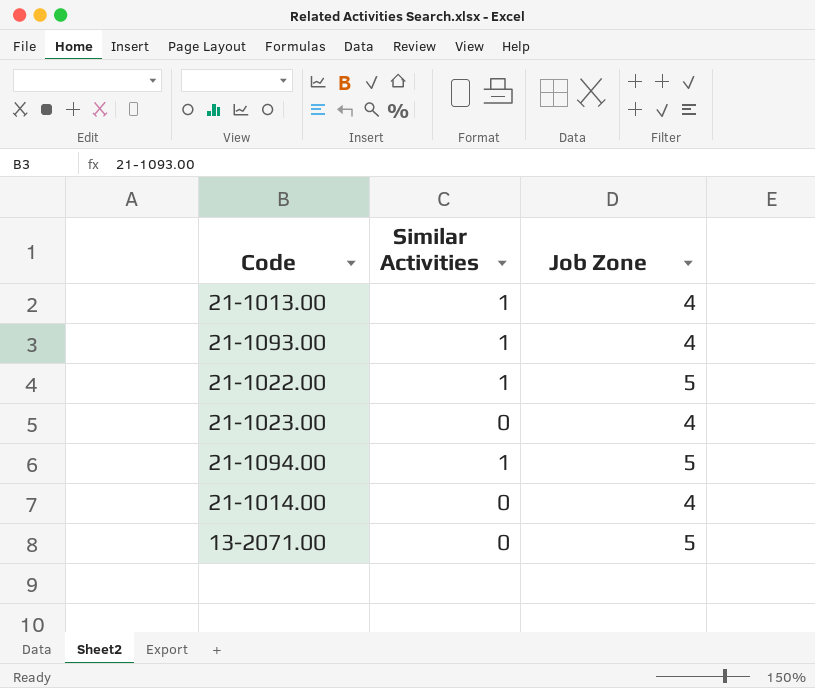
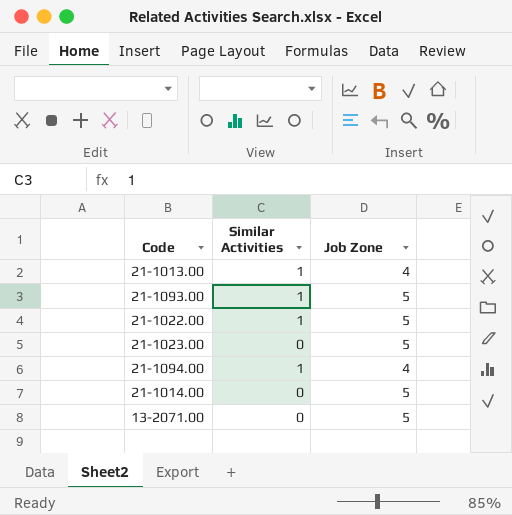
21-1093.00 | Job Zone: 4 -> 5
21-1023.00 | Job Zone: 4 -> 5
21-1094.00 | Job Zone: 5 -> 4
21-1014.00 | Job Zone: 4 -> 5

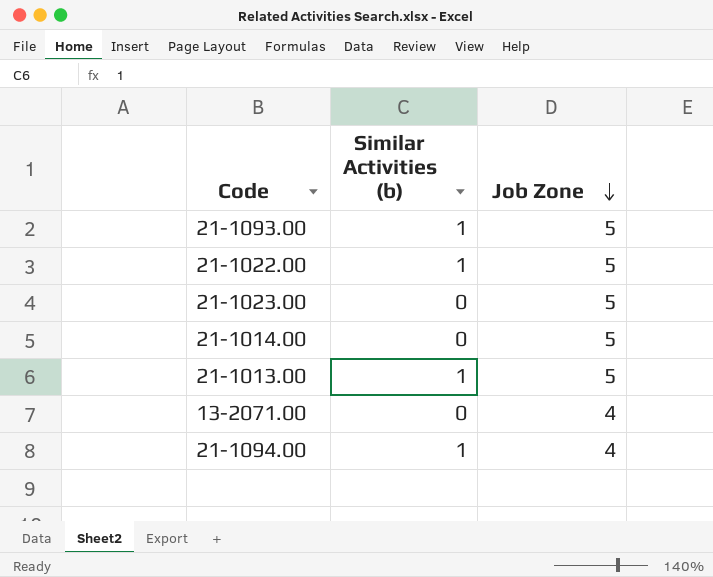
row order: none -> Job Zone descending
column name: Similar Activities -> Similar Activities (b)
21-1013.00 | Job Zone: 4 -> 5
13-2071.00 | Job Zone: 5 -> 4

